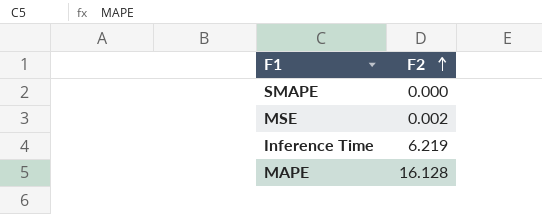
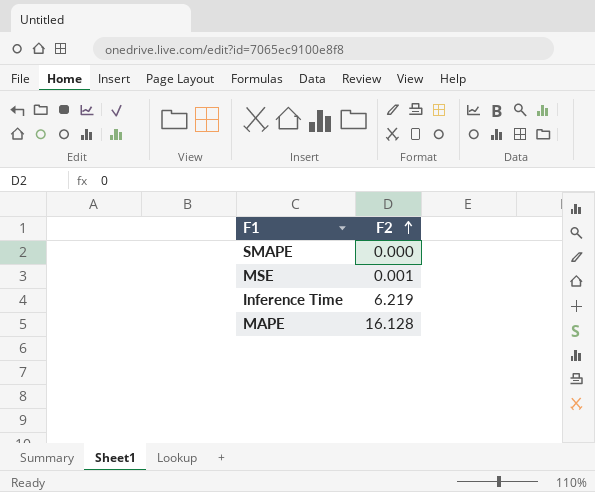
MSE | F2: 0.002 -> 0.001

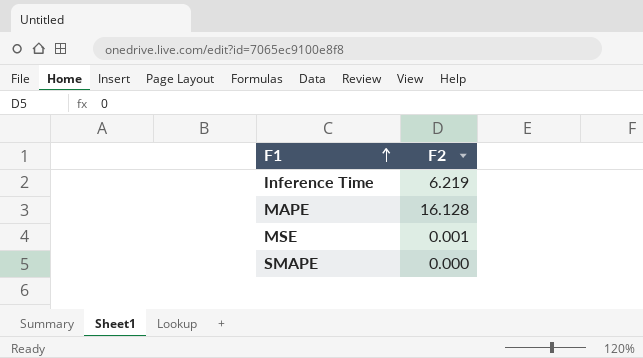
row order: F2 ascending -> F1 ascending

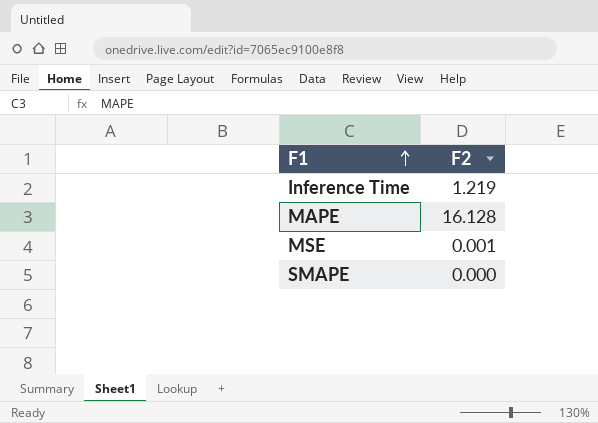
Inference Time | F2: 6.219 -> 1.219

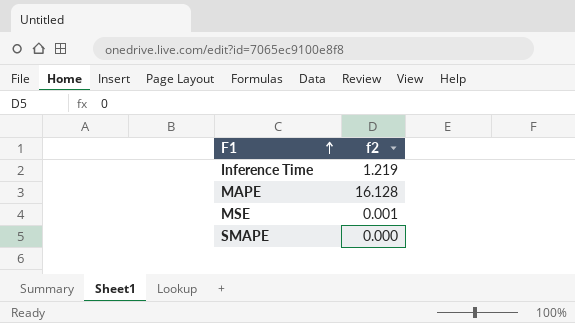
column name: F2 -> f2

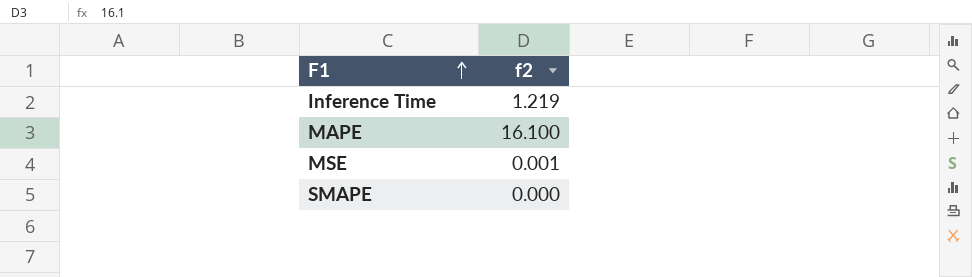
MAPE | f2: 16.128 -> 16.100

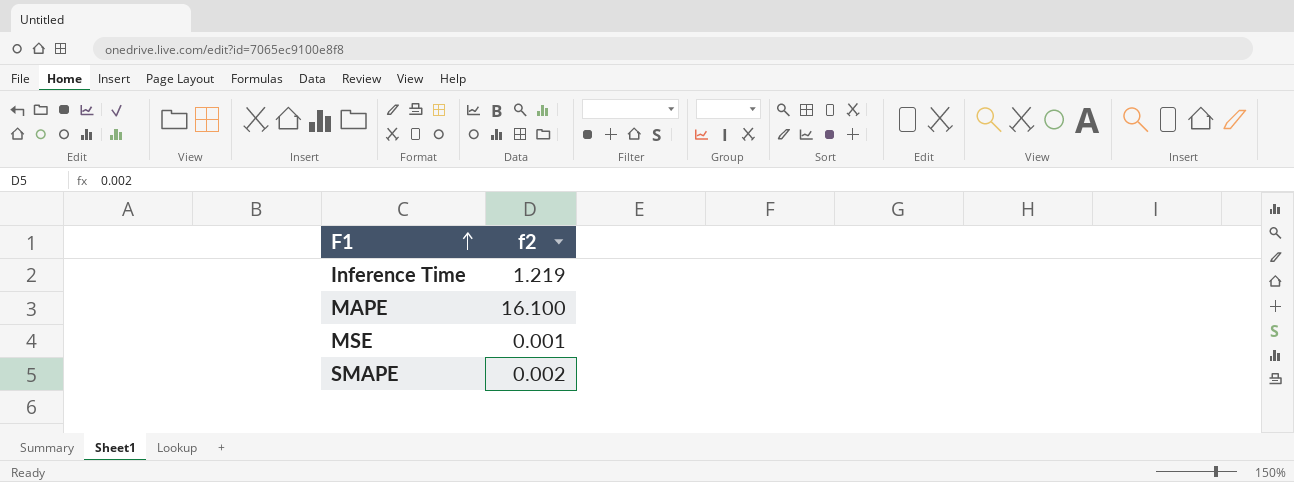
SMAPE | f2: 0.000 -> 0.002

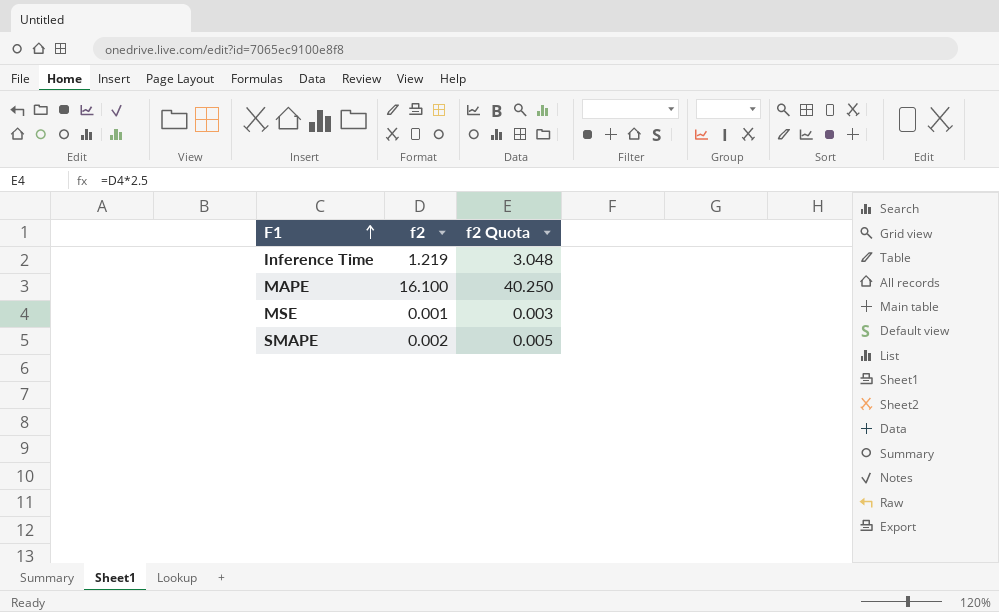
column f2 Quota | formula: none -> [f2] * 2.5

